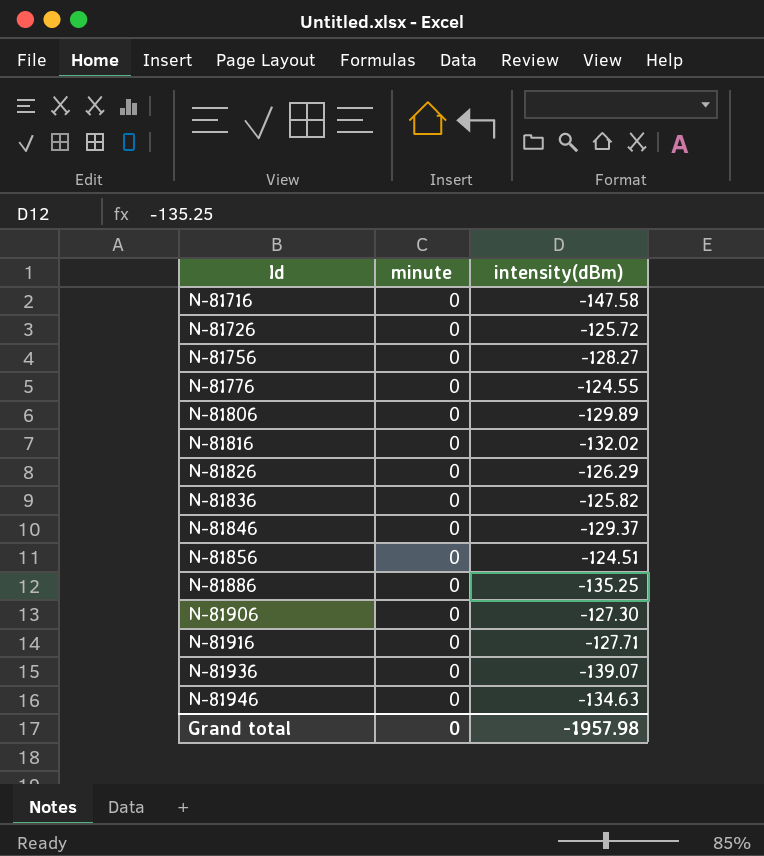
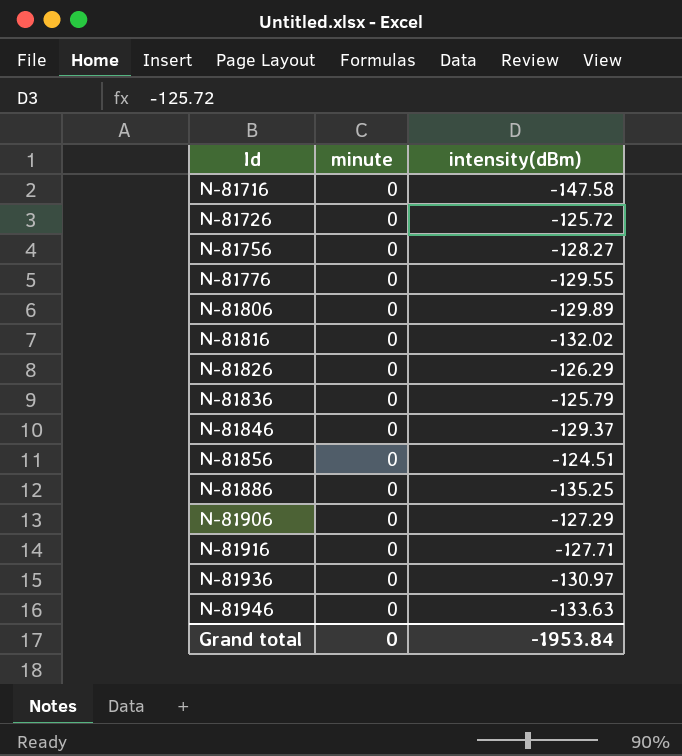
N-81776 | intensity(dBm): -124.55 -> -129.55
N-81836 | intensity(dBm): -125.82 -> -125.79
N-81906 | intensity(dBm): -127.30 -> -127.29
N-81936 | intensity(dBm): -139.07 -> -130.97
N-81946 | intensity(dBm): -134.63 -> -133.63
Grand total | intensity(dBm): -1957.98 -> -1953.84

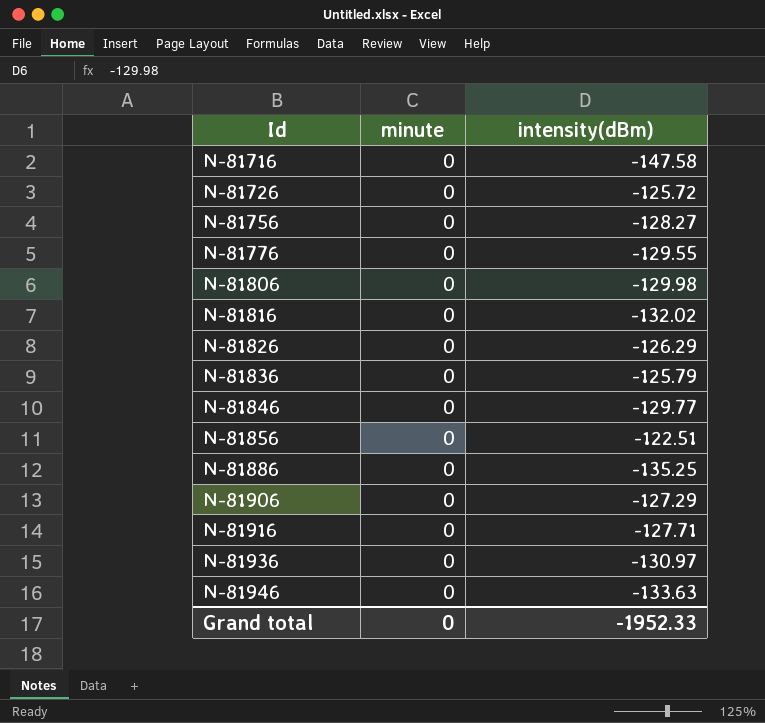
N-81806 | intensity(dBm): -129.89 -> -129.98
N-81846 | intensity(dBm): -129.37 -> -129.77
N-81856 | intensity(dBm): -124.51 -> -122.51
Grand total | intensity(dBm): -1953.84 -> -1952.33

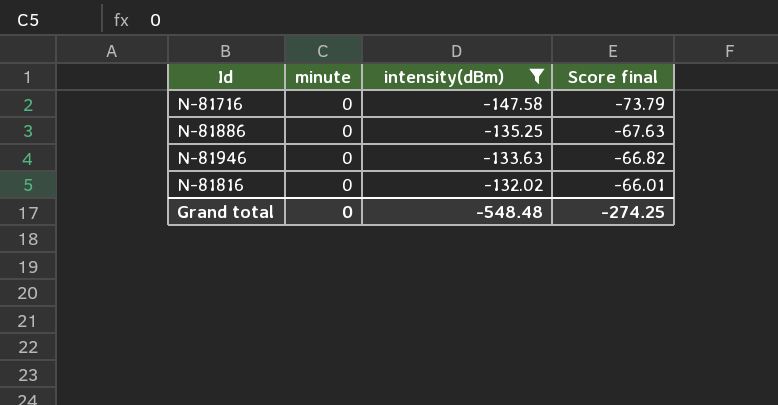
filter: none -> intensity(dBm) <= -132.02
row order: Id ascending -> intensity(dBm) ascending
column Score final | formula: none -> [intensity(dBm)] * 0.5
Grand total | intensity(dBm): -1952.33 -> -548.48

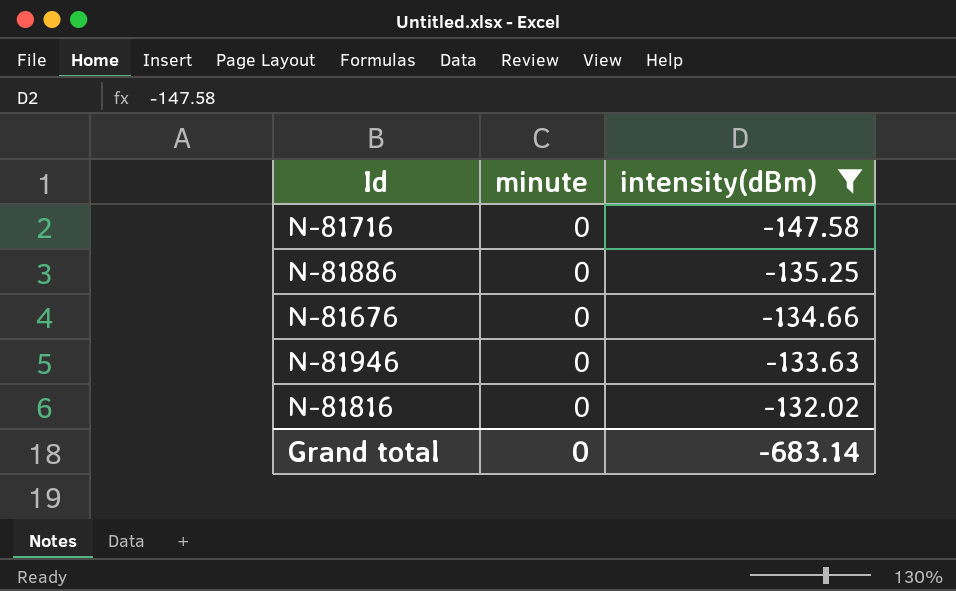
column Score final | formula: [intensity(dBm)] * 0.5 -> none
row N-81676: none -> 0 | -134.66
Grand total | intensity(dBm): -548.48 -> -683.14

